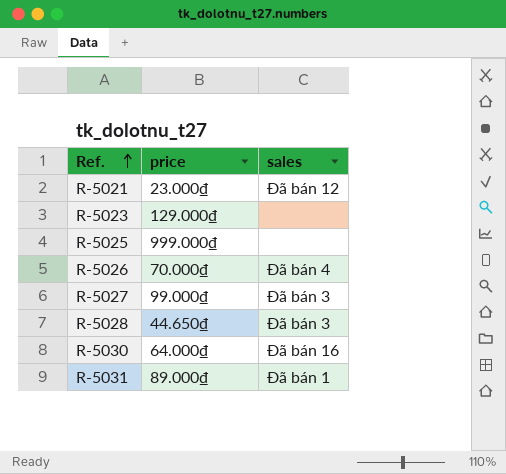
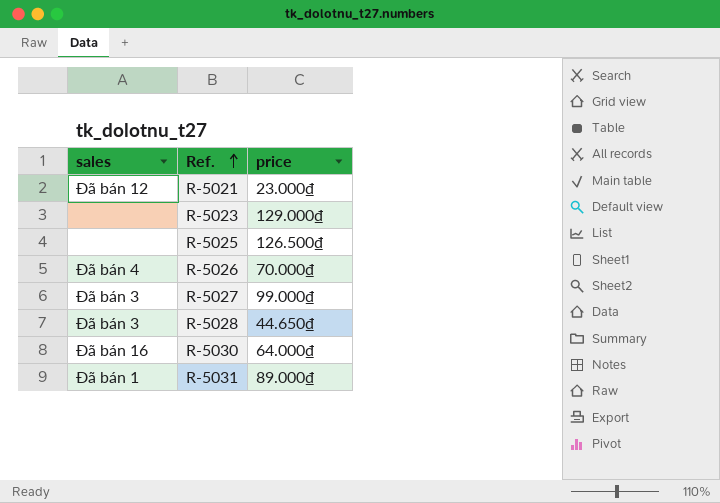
column sales | position: 3 -> 1
R-5025 | price: 999.000₫ -> 126.500₫

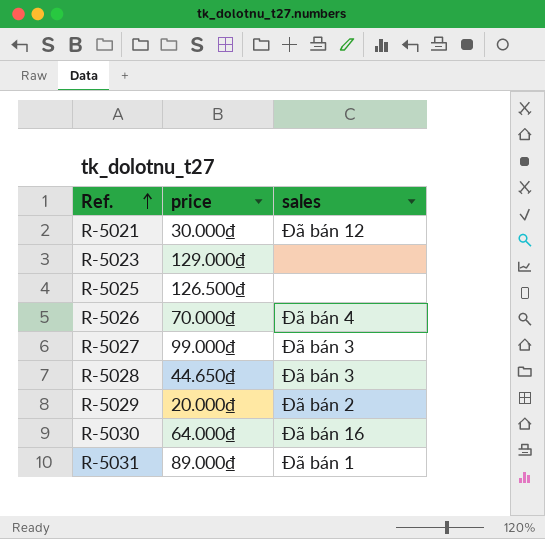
column sales | position: 1 -> 3
R-5021 | price: 23.000₫ -> 30.000₫
row R-5029: none -> 20.000₫ | Đã bán 2

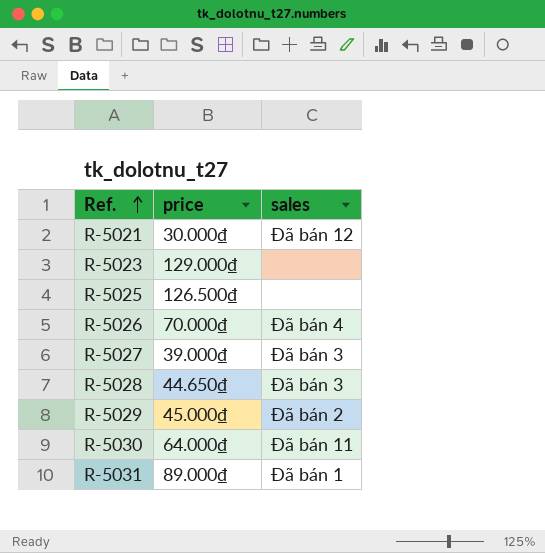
R-5027 | price: 99.000₫ -> 39.000₫
R-5029 | price: 20.000₫ -> 45.000₫
R-5030 | sales: Đã bán 16 -> Đã bán 11

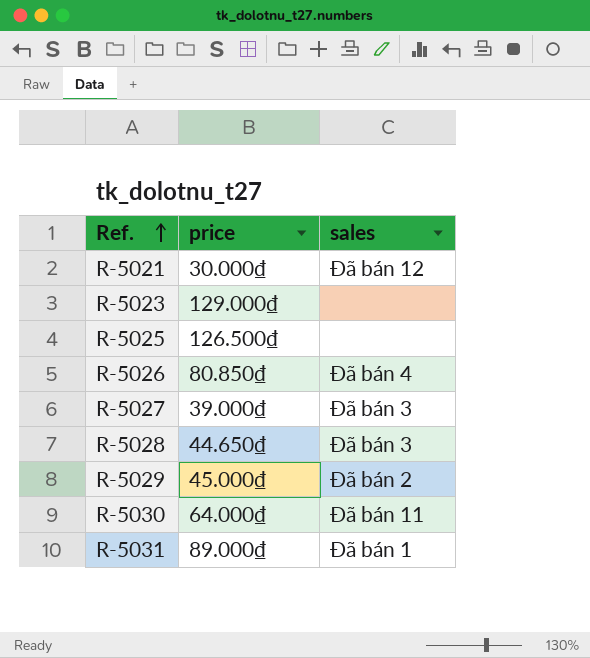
R-5026 | price: 70.000₫ -> 80.850₫

